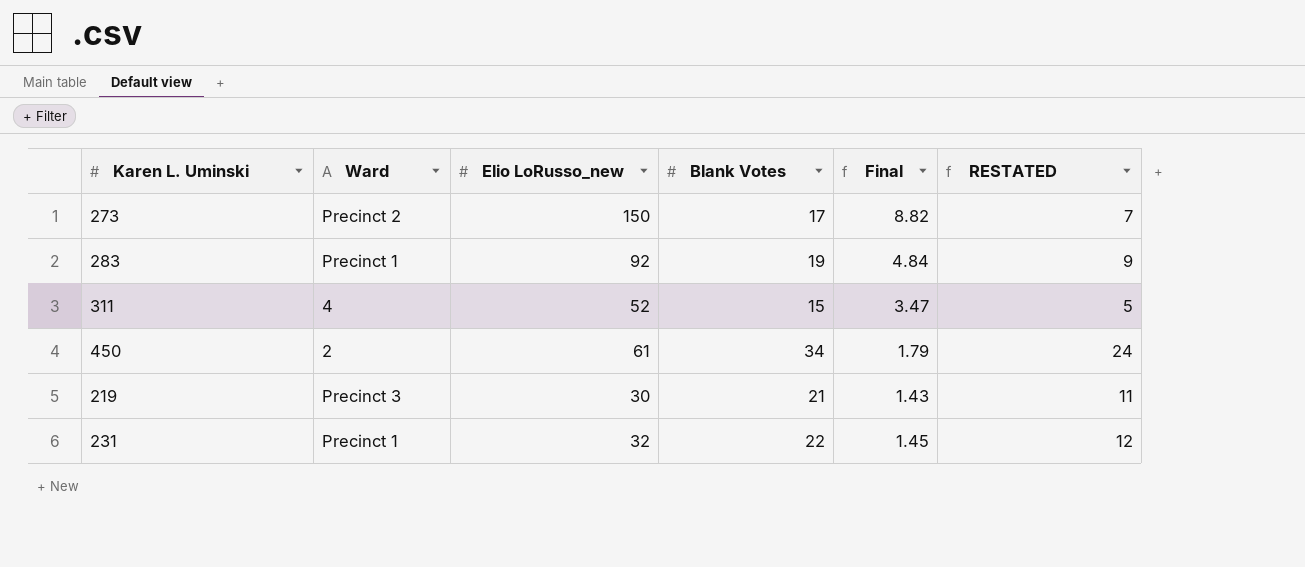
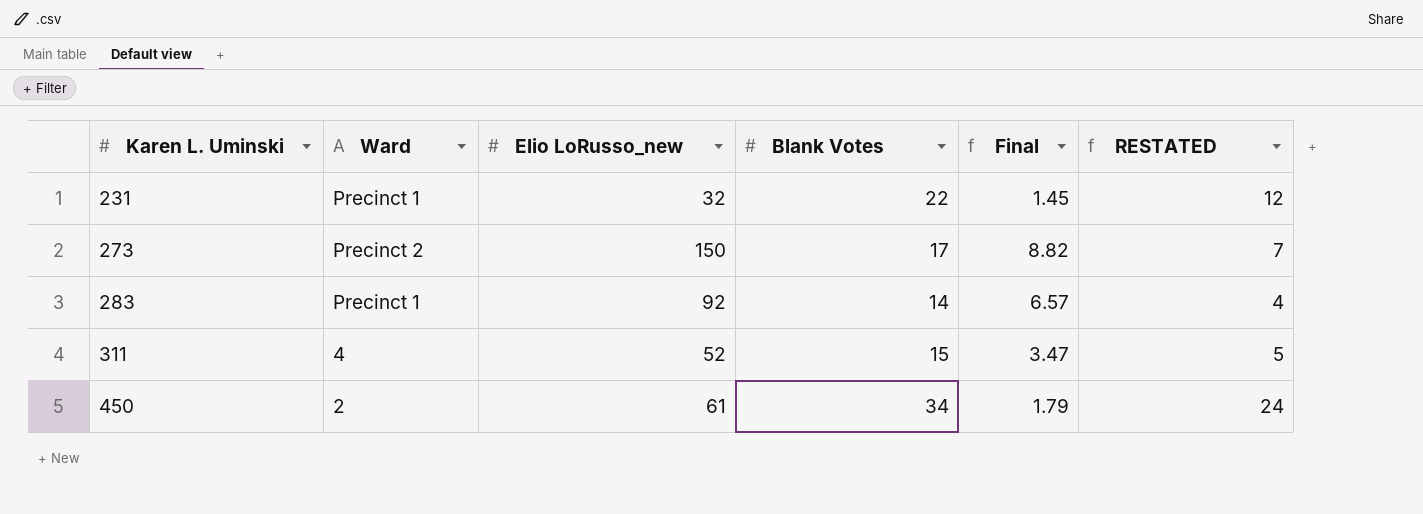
row order: none -> Karen L. Uminski ascending
row 219: Precinct 3 | 30 | 21 | 1.43 | 11 -> none
283 | Blank Votes: 19 -> 14
283 | Final: 4.84 -> 6.57
283 | RESTATED: 9 -> 4

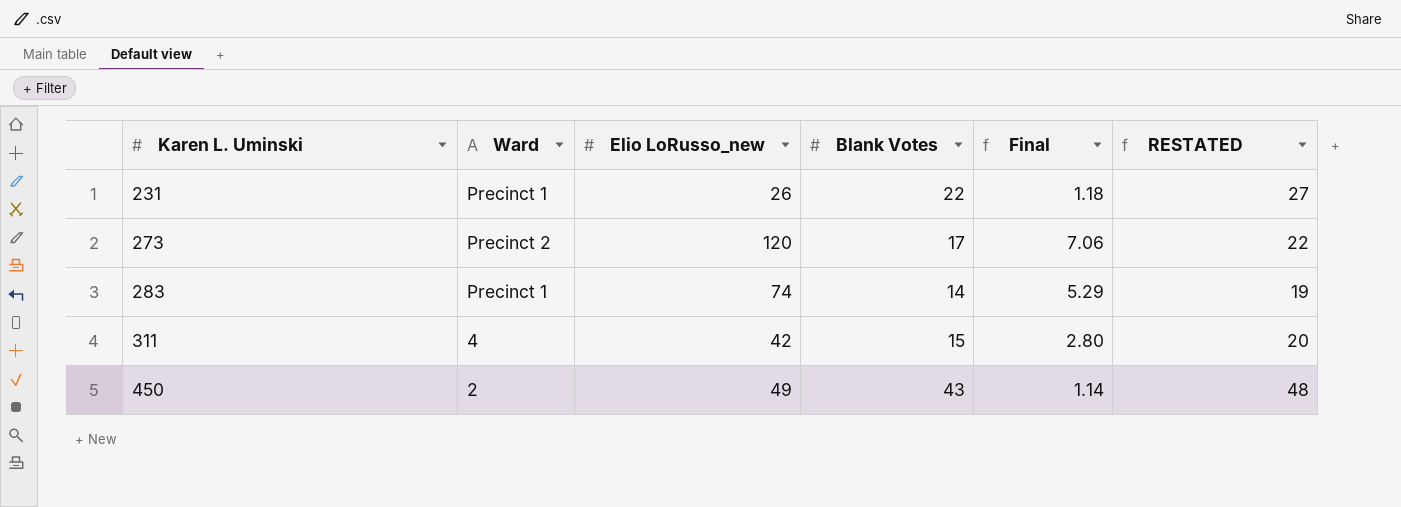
column RESTATED | formula: [Blank Votes] - 10 -> [Blank Votes] + 5
231 | Elio LoRusso_new: 32 -> 26
231 | Final: 1.45 -> 1.18
273 | Elio LoRusso_new: 150 -> 120
273 | Final: 8.82 -> 7.06
283 | Elio LoRusso_new: 92 -> 74
283 | Final: 6.57 -> 5.29
311 | Elio LoRusso_new: 52 -> 42
311 | Final: 3.47 -> 2.80
450 | Elio LoRusso_new: 61 -> 49
450 | Blank Votes: 34 -> 43
450 | Final: 1.79 -> 1.14

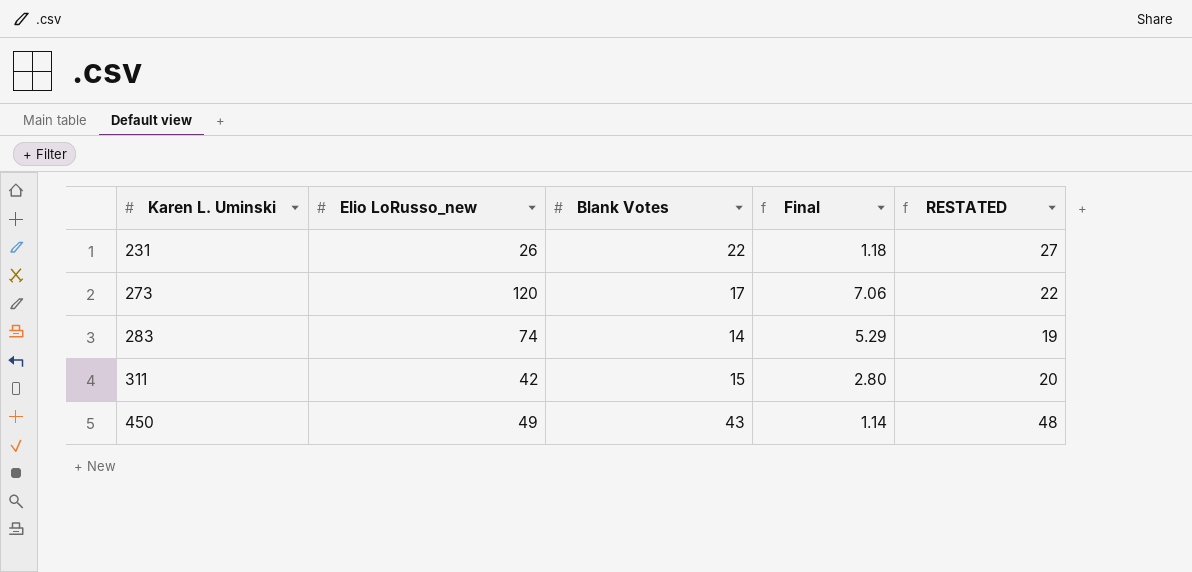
column Ward | position: 2 -> none

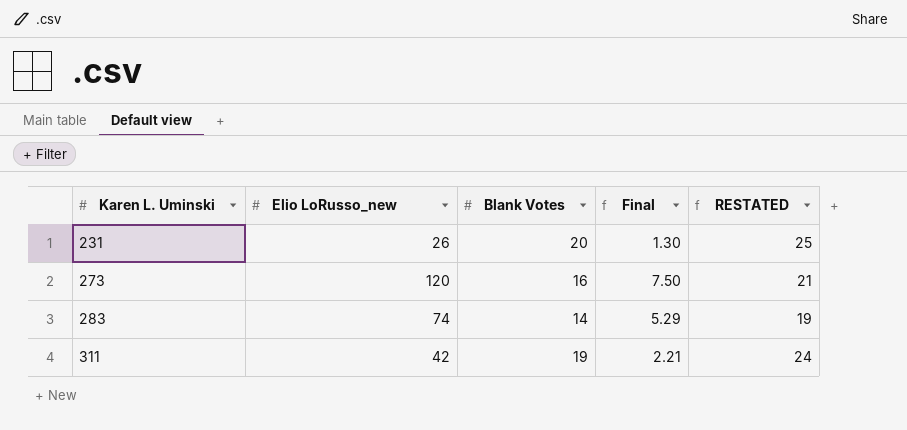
row 450: 49 | 43 | 1.14 | 48 -> none
231 | Blank Votes: 22 -> 20
231 | Final: 1.18 -> 1.30
231 | RESTATED: 27 -> 25
273 | Blank Votes: 17 -> 16
273 | Final: 7.06 -> 7.50
273 | RESTATED: 22 -> 21
311 | Blank Votes: 15 -> 19
311 | Final: 2.80 -> 2.21
311 | RESTATED: 20 -> 24

